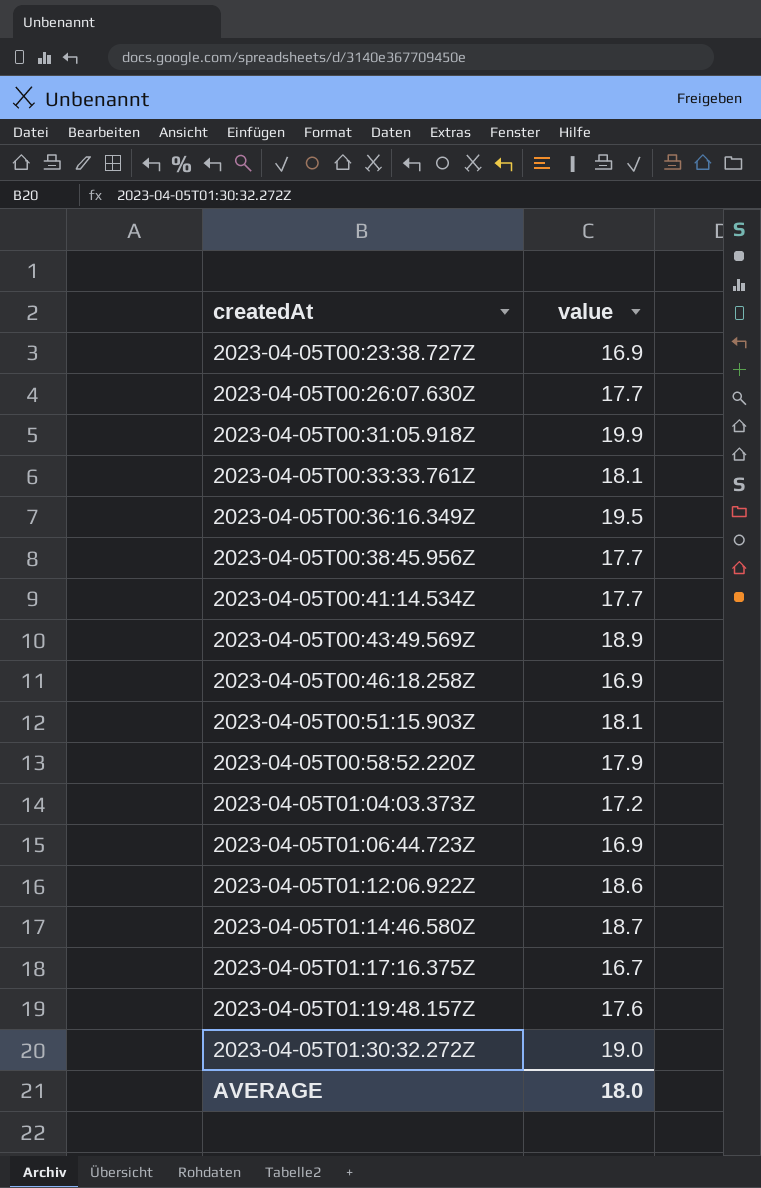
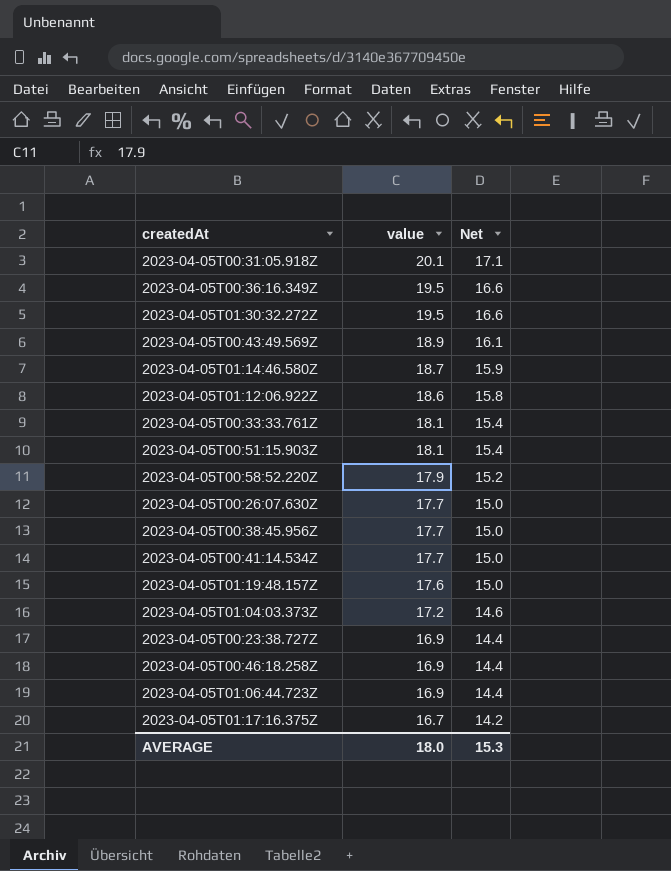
row order: createdAt ascending -> value descending
column Net | formula: none -> [value] * 0.85
2023-04-05T00:31:05.918Z | value: 19.9 -> 20.1
2023-04-05T01:30:32.272Z | value: 19.0 -> 19.5

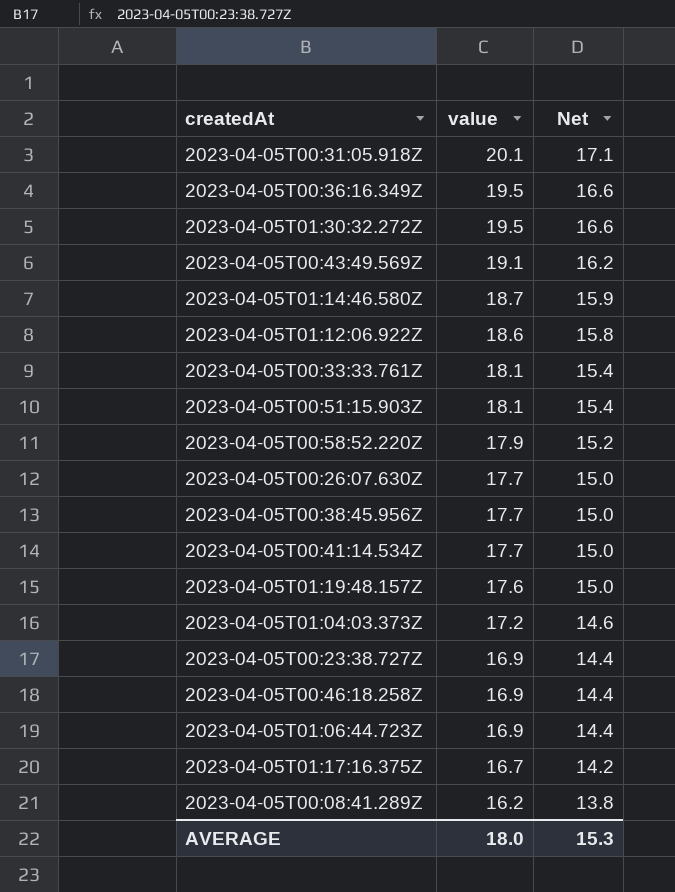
2023-04-05T00:43:49.569Z | value: 18.9 -> 19.1
2023-04-05T00:43:49.569Z | Net: 16.1 -> 16.2
row 2023-04-05T00:08:41.289Z: none -> 16.2 | 13.8

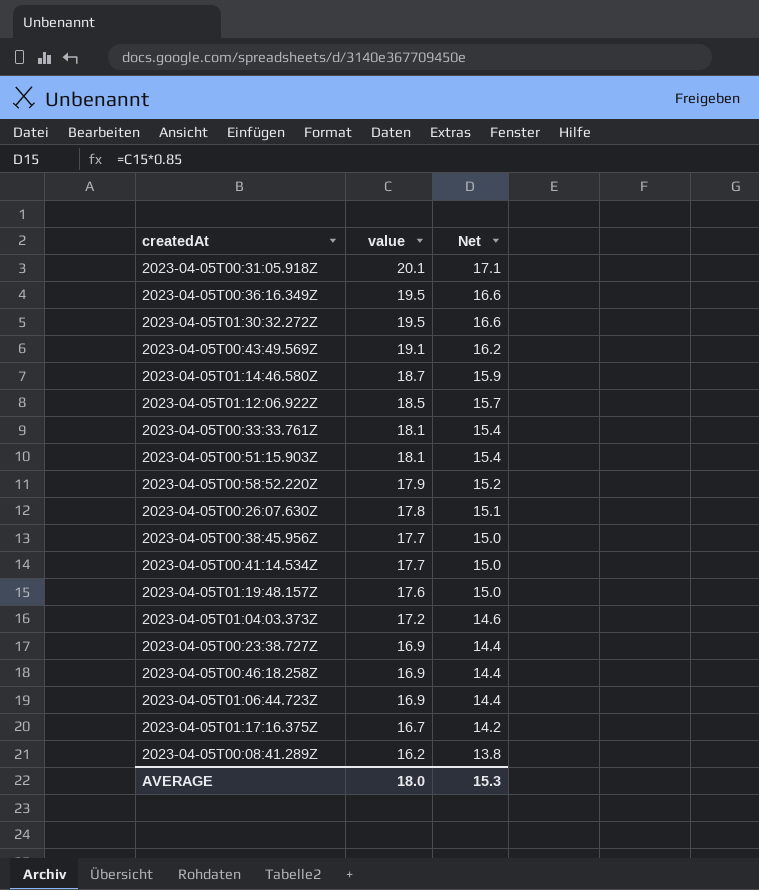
2023-04-05T01:12:06.922Z | value: 18.6 -> 18.5
2023-04-05T01:12:06.922Z | Net: 15.8 -> 15.7
2023-04-05T00:26:07.630Z | value: 17.7 -> 17.8
2023-04-05T00:26:07.630Z | Net: 15.0 -> 15.1

